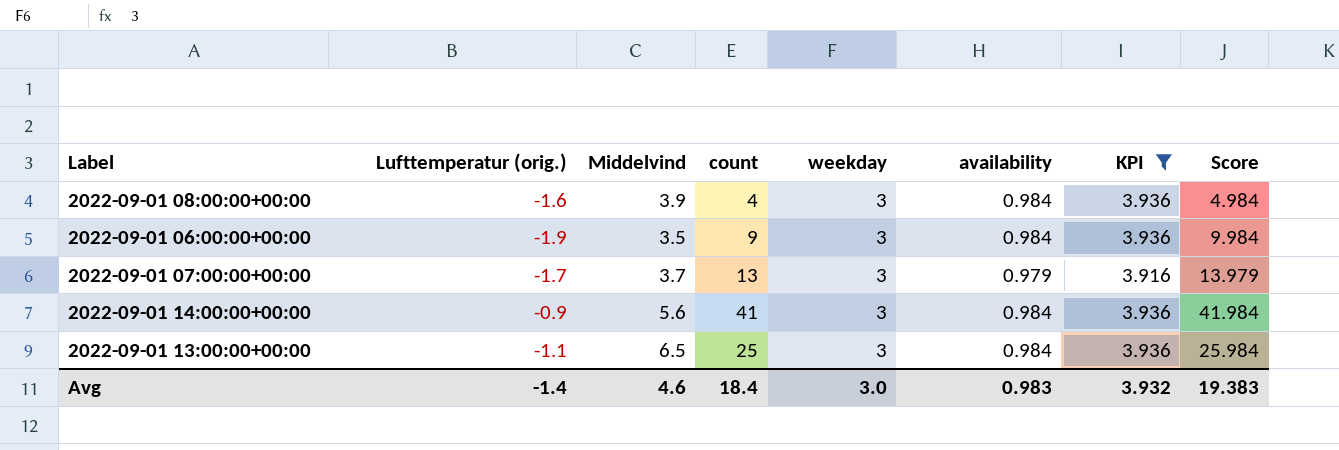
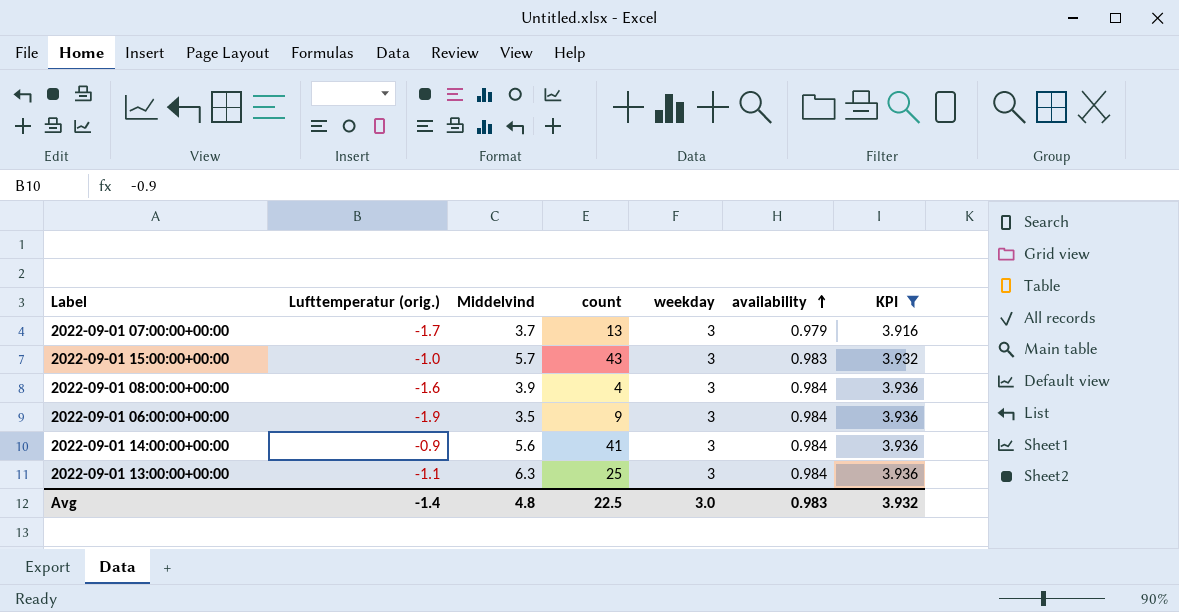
row order: none -> availability ascending
column Score | formula: [count] + [availability] -> none
row 2022-09-01 15:00:00+00:00: none -> -1.0 | 5.7 | 43 | 3 | 0.983 | 3.932
2022-09-01 13:00:00+00:00 | Middelvind: 6.5 -> 6.3
Avg | Middelvind: 4.6 -> 4.8
Avg | count: 18.4 -> 22.5

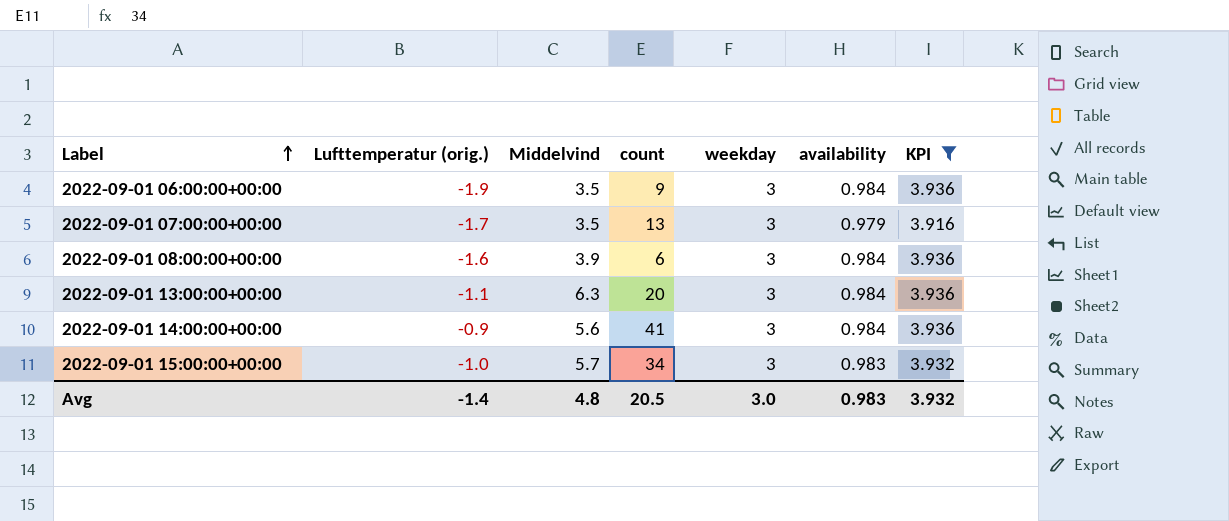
row order: availability ascending -> Label ascending
2022-09-01 07:00:00+00:00 | Middelvind: 3.7 -> 3.5
2022-09-01 08:00:00+00:00 | count: 4 -> 6
2022-09-01 13:00:00+00:00 | count: 25 -> 20
2022-09-01 15:00:00+00:00 | count: 43 -> 34
Avg | count: 22.5 -> 20.5

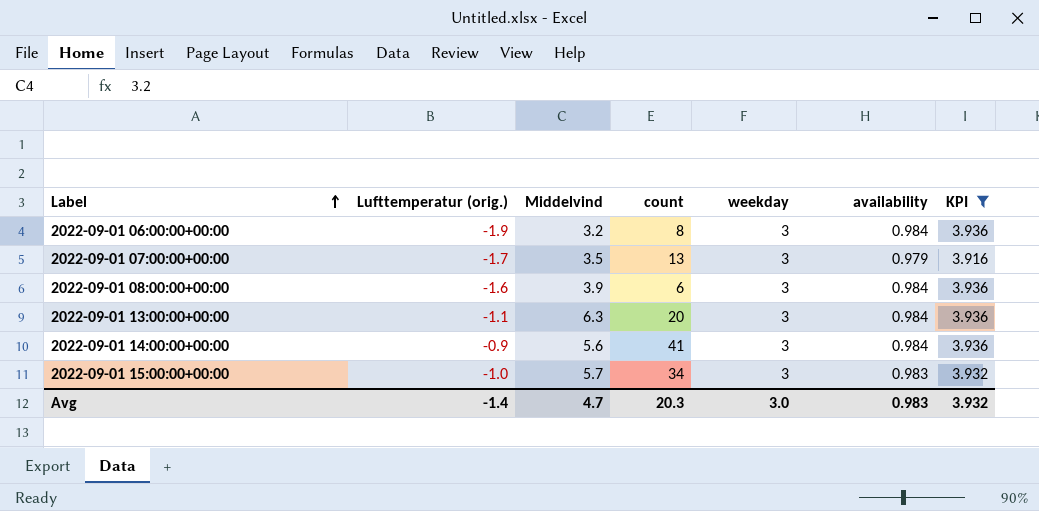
2022-09-01 06:00:00+00:00 | Middelvind: 3.5 -> 3.2
2022-09-01 06:00:00+00:00 | count: 9 -> 8
Avg | Middelvind: 4.8 -> 4.7
Avg | count: 20.5 -> 20.3

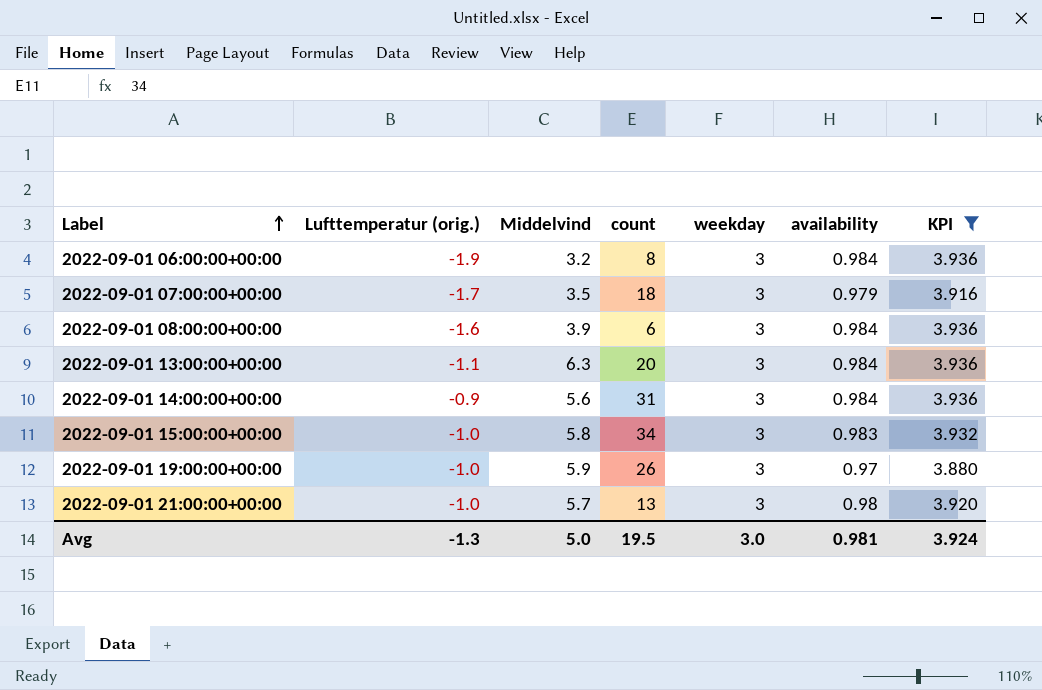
2022-09-01 07:00:00+00:00 | count: 13 -> 18
2022-09-01 14:00:00+00:00 | count: 41 -> 31
2022-09-01 15:00:00+00:00 | Middelvind: 5.7 -> 5.8
row 2022-09-01 19:00:00+00:00: none -> -1.0 | 5.9 | 26 | 3 | 0.97 | 3.880
row 2022-09-01 21:00:00+00:00: none -> -1.0 | 5.7 | 13 | 3 | 0.98 | 3.920
Avg | Lufttemperatur (orig.): -1.4 -> -1.3
Avg | Middelvind: 4.7 -> 5.0
Avg | count: 20.3 -> 19.5
Avg | availability: 0.983 -> 0.981
Avg | KPI: 3.932 -> 3.924

